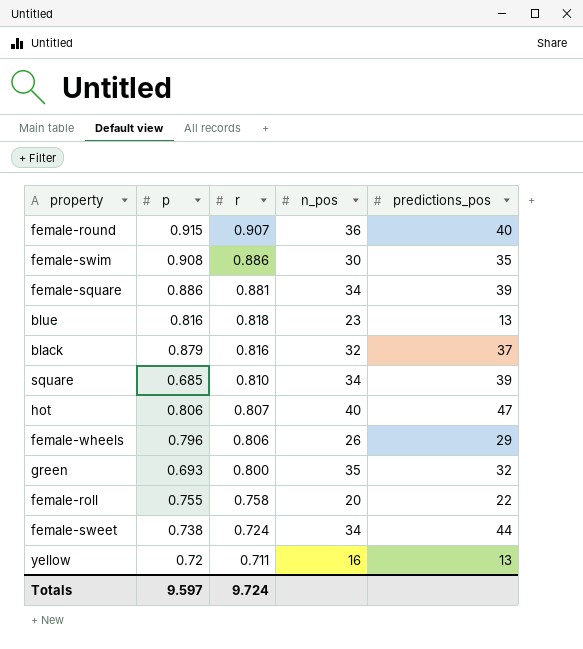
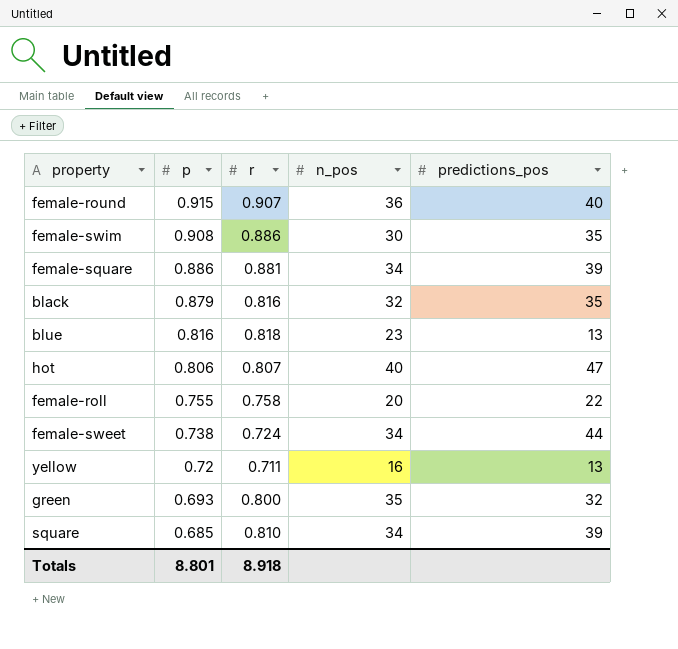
row order: r descending -> p descending
row female-wheels: 0.796 | 0.806 | 26 | 29 -> none
black | predictions_pos: 37 -> 35
Totals | p: 9.597 -> 8.801
Totals | r: 9.724 -> 8.918

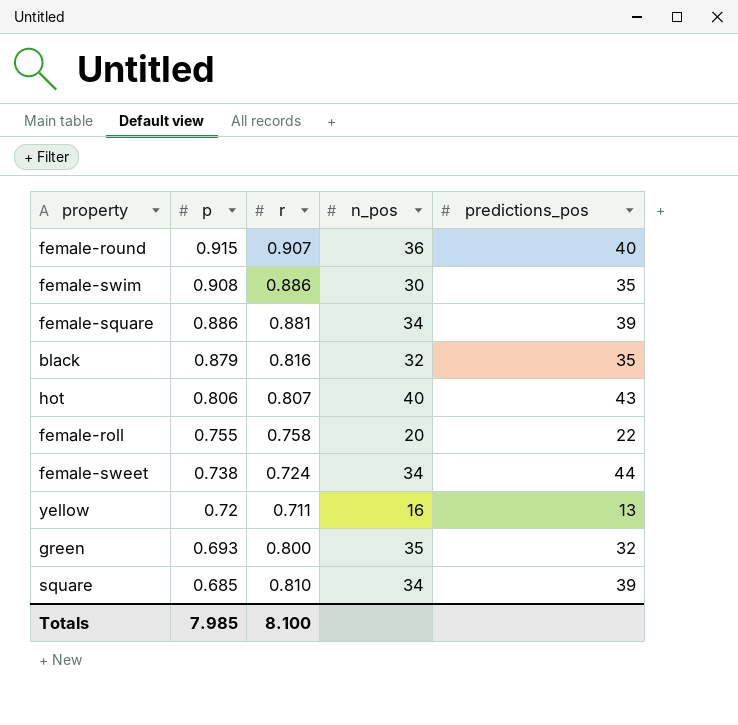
row blue: 0.816 | 0.818 | 23 | 13 -> none
hot | predictions_pos: 47 -> 43
Totals | p: 8.801 -> 7.985
Totals | r: 8.918 -> 8.100

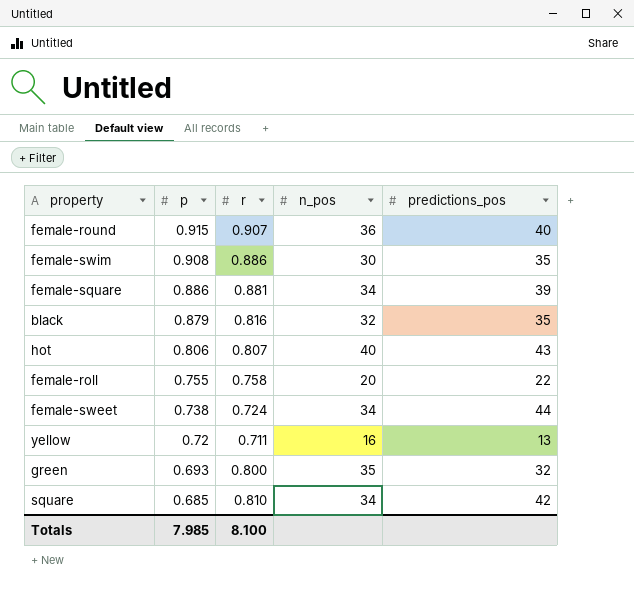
square | predictions_pos: 39 -> 42

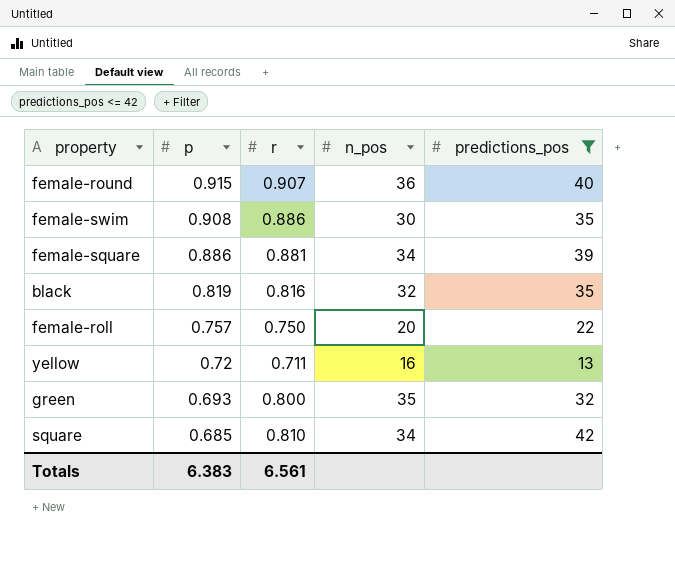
filter: none -> predictions_pos <= 42
black | p: 0.879 -> 0.819
female-roll | p: 0.755 -> 0.757
female-roll | r: 0.758 -> 0.750
Totals | p: 7.985 -> 6.383
Totals | r: 8.100 -> 6.561

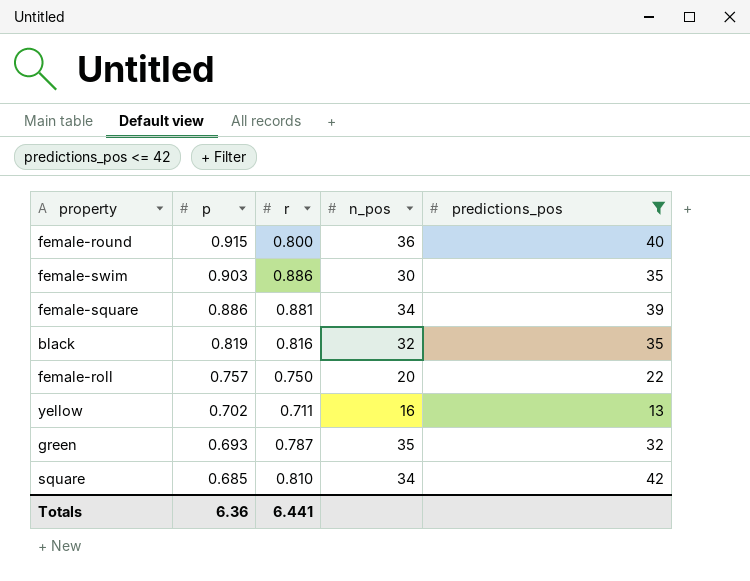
female-round | r: 0.907 -> 0.800
female-swim | p: 0.908 -> 0.903
yellow | p: 0.72 -> 0.702
green | r: 0.800 -> 0.787
Totals | p: 6.383 -> 6.36
Totals | r: 6.561 -> 6.441

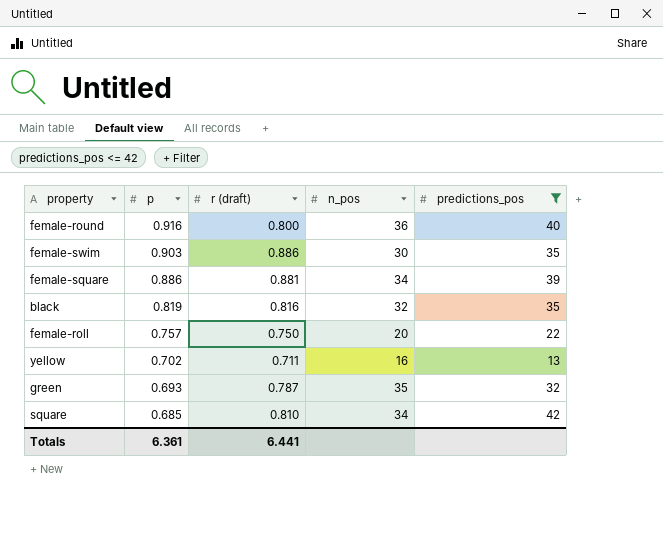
column name: r -> r (draft)
female-round | p: 0.915 -> 0.916
Totals | p: 6.36 -> 6.361

